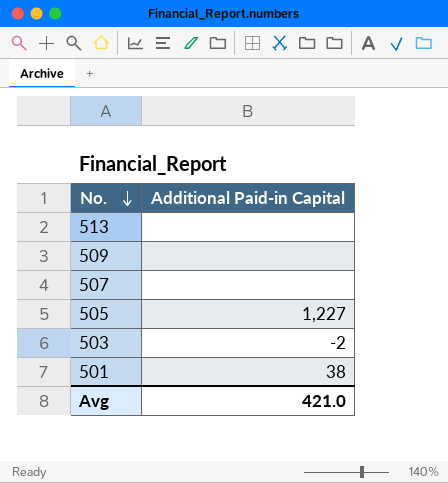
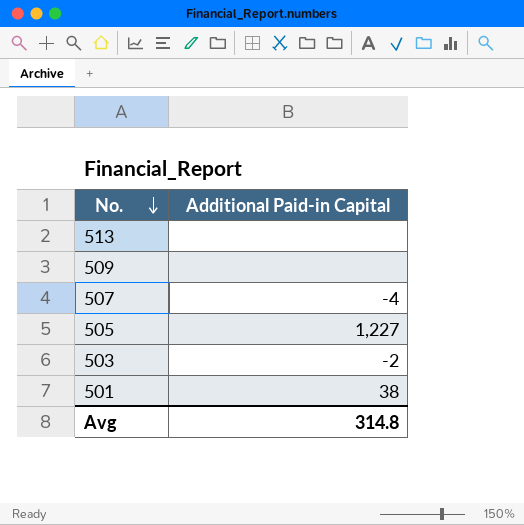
507 | Additional Paid-in Capital: none -> -4
Avg | Additional Paid-in Capital: 421.0 -> 314.8

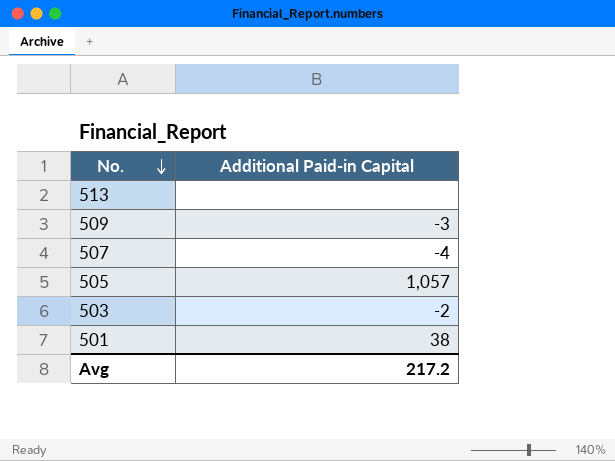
509 | Additional Paid-in Capital: none -> -3
505 | Additional Paid-in Capital: 1,227 -> 1,057
Avg | Additional Paid-in Capital: 314.8 -> 217.2

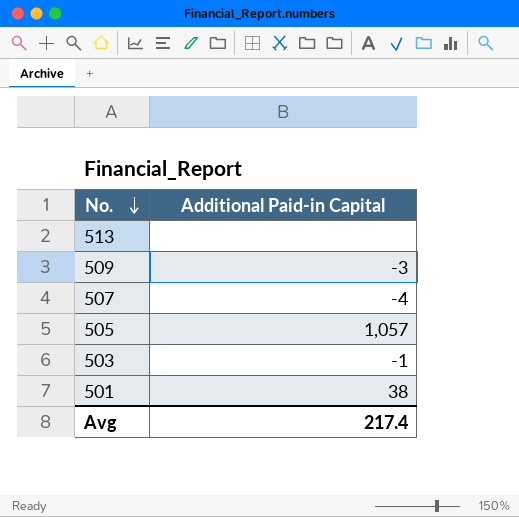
503 | Additional Paid-in Capital: -2 -> -1
Avg | Additional Paid-in Capital: 217.2 -> 217.4

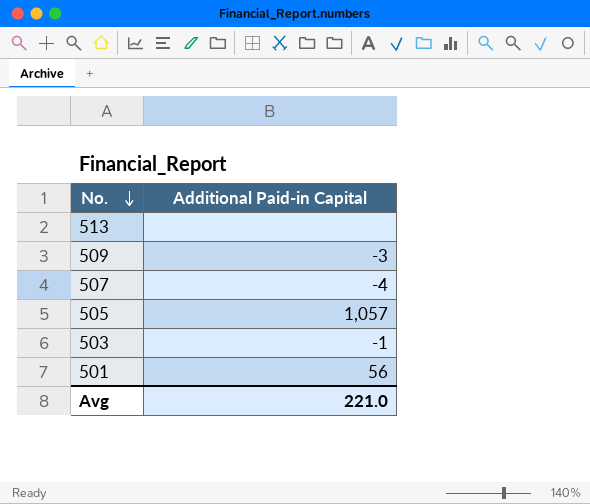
501 | Additional Paid-in Capital: 38 -> 56
Avg | Additional Paid-in Capital: 217.4 -> 221.0

